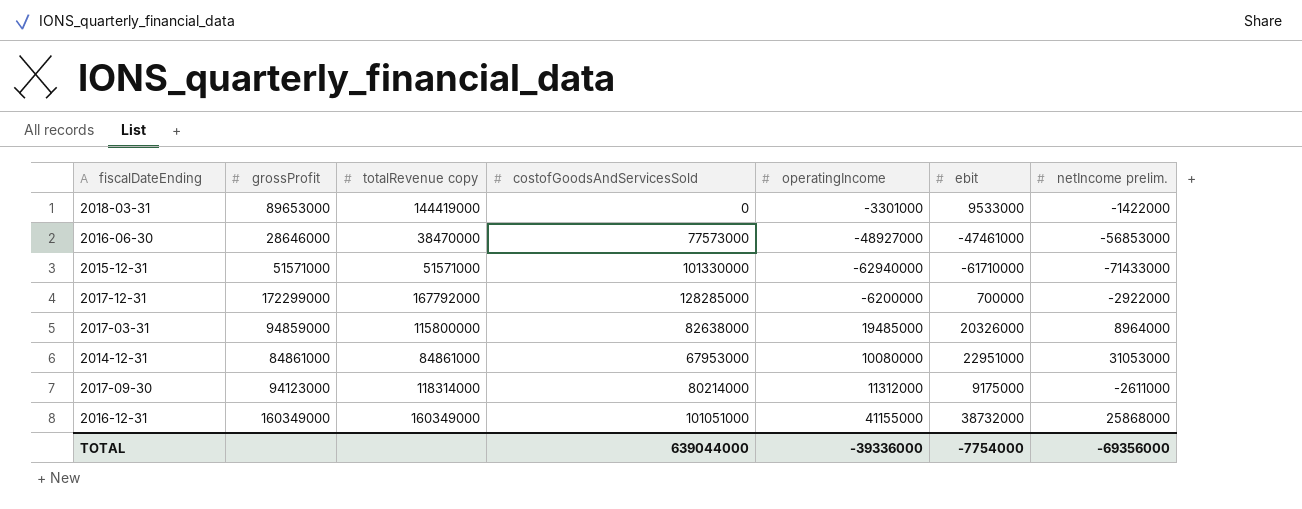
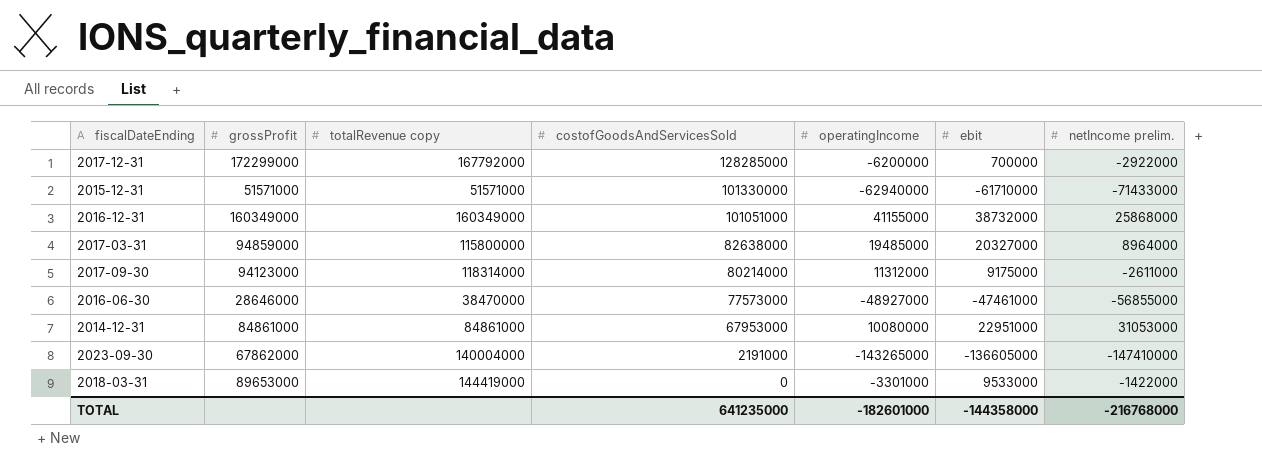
row order: none -> costofGoodsAndServicesSold descending
2017-03-31 | ebit: 20326000 -> 20327000
2016-06-30 | netIncome prelim.: -56853000 -> -56855000
row 2023-09-30: none -> 67862000 | 140004000 | 2191000 | -143265000 | -136605000 | -147410000
TOTAL | costofGoodsAndServicesSold: 639044000 -> 641235000
TOTAL | operatingIncome: -39336000 -> -182601000
TOTAL | ebit: -7754000 -> -144358000
TOTAL | netIncome prelim.: -69356000 -> -216768000

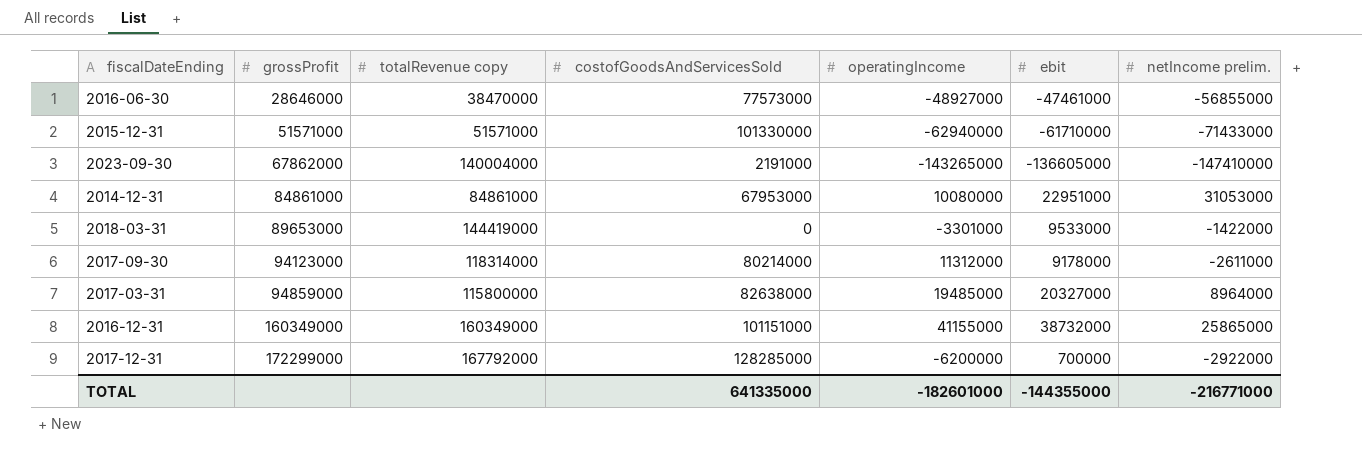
row order: costofGoodsAndServicesSold descending -> grossProfit ascending
2017-09-30 | ebit: 9175000 -> 9178000
2016-12-31 | costofGoodsAndServicesSold: 101051000 -> 101151000
2016-12-31 | netIncome prelim.: 25868000 -> 25865000
TOTAL | costofGoodsAndServicesSold: 641235000 -> 641335000
TOTAL | ebit: -144358000 -> -144355000
TOTAL | netIncome prelim.: -216768000 -> -216771000

